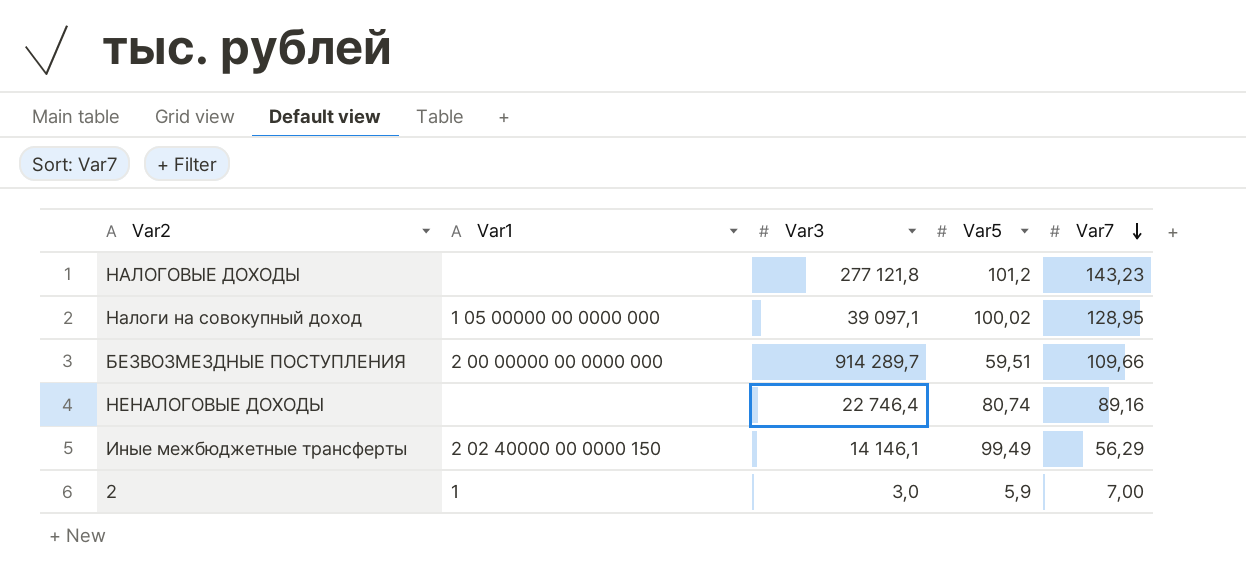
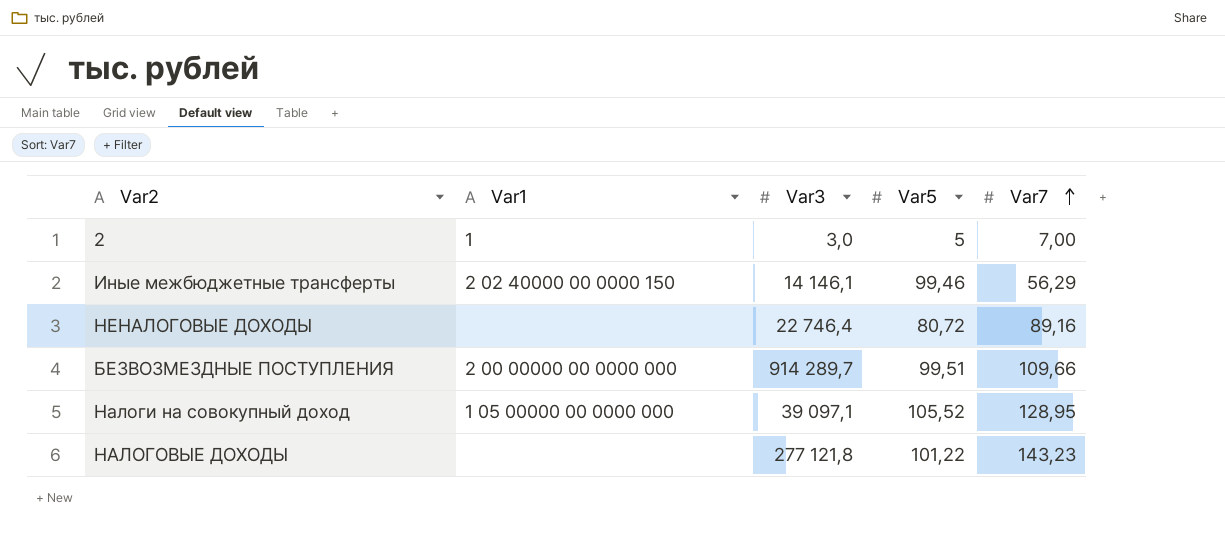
row order: Var7 descending -> Var7 ascending
2 | Var5: 5,9 -> 5
Иные межбюджетные трансферты | Var5: 99,49 -> 99,46
НЕНАЛОГОВЫЕ ДОХОДЫ | Var5: 80,74 -> 80,72
БЕЗВОЗМЕЗДНЫЕ ПОСТУПЛЕНИЯ | Var5: 59,51 -> 99,51
Налоги на совокупный доход | Var5: 100,02 -> 105,52
НАЛОГОВЫЕ ДОХОДЫ | Var5: 101,2 -> 101,22

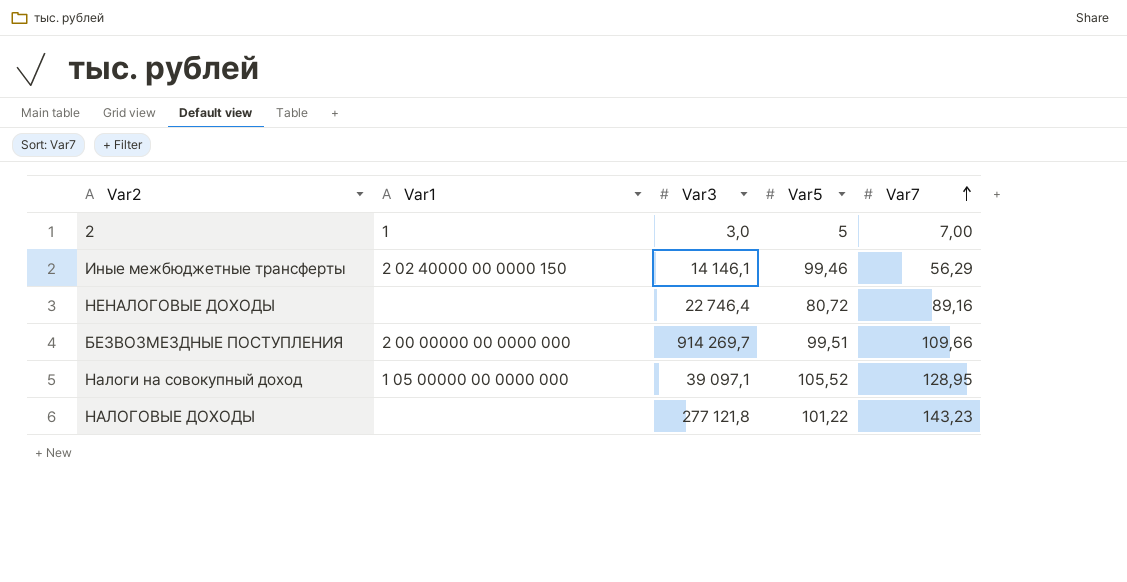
БЕЗВОЗМЕЗДНЫЕ ПОСТУПЛЕНИЯ | Var3: 914 289,7 -> 914 269,7

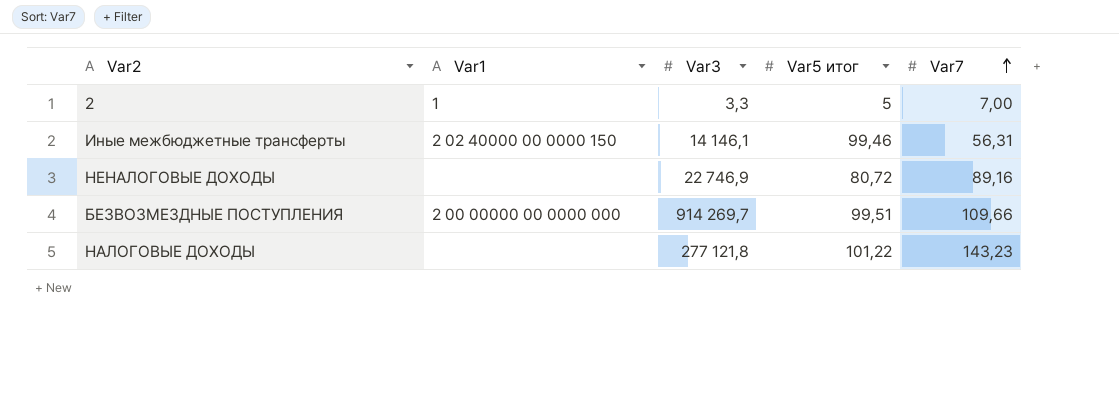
column name: Var5 -> Var5 итог
row Налоги на совокупный доход: 1 05 00000 00 0000 000 | 39 097,1 | 105,52 | 128,95 -> none
2 | Var3: 3,0 -> 3,3
Иные межбюджетные трансферты | Var7: 56,29 -> 56,31
НЕНАЛОГОВЫЕ ДОХОДЫ | Var3: 22 746,4 -> 22 746,9

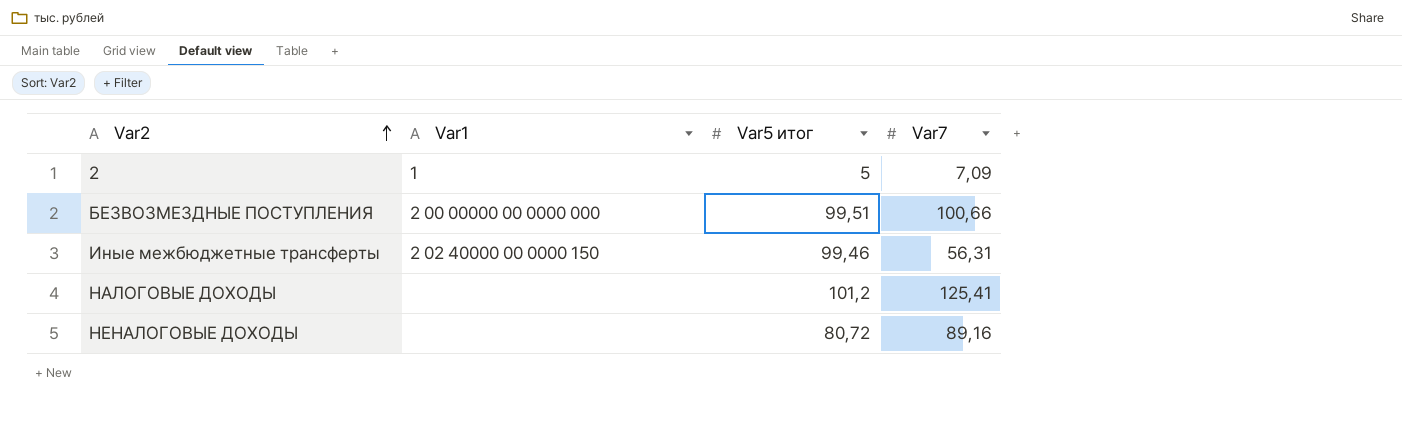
row order: Var7 ascending -> Var2 ascending
column Var3 | position: 3 -> none
2 | Var7: 7,00 -> 7,09
БЕЗВОЗМЕЗДНЫЕ ПОСТУПЛЕНИЯ | Var7: 109,66 -> 100,66
НАЛОГОВЫЕ ДОХОДЫ | Var5 итог: 101,22 -> 101,2
НАЛОГОВЫЕ ДОХОДЫ | Var7: 143,23 -> 125,41

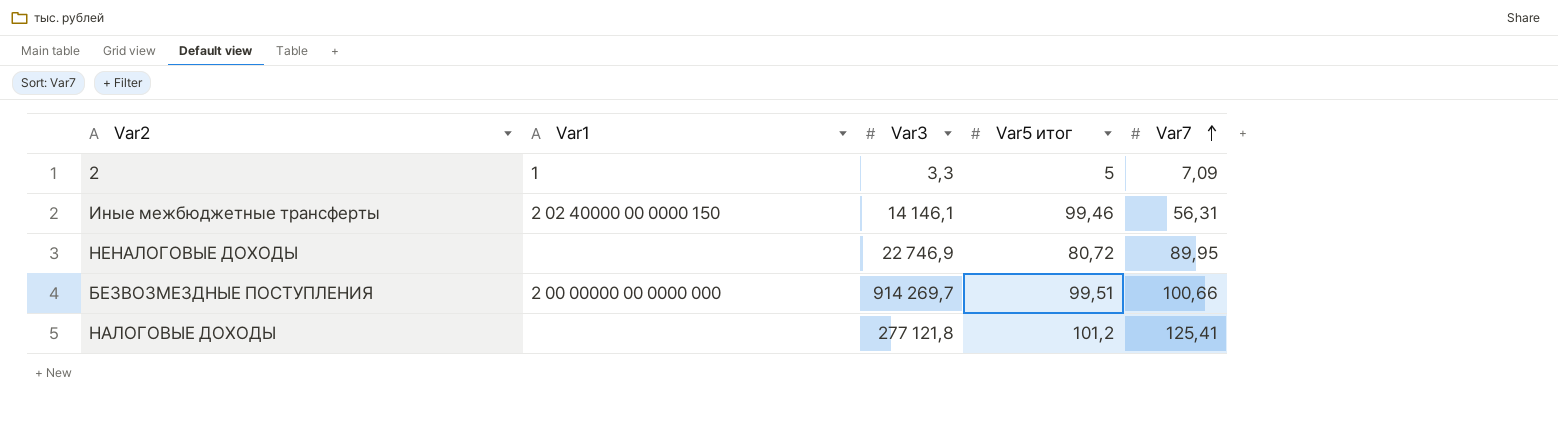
row order: Var2 ascending -> Var7 ascending
column Var3 | position: none -> 3
НЕНАЛОГОВЫЕ ДОХОДЫ | Var7: 89,16 -> 89,95

